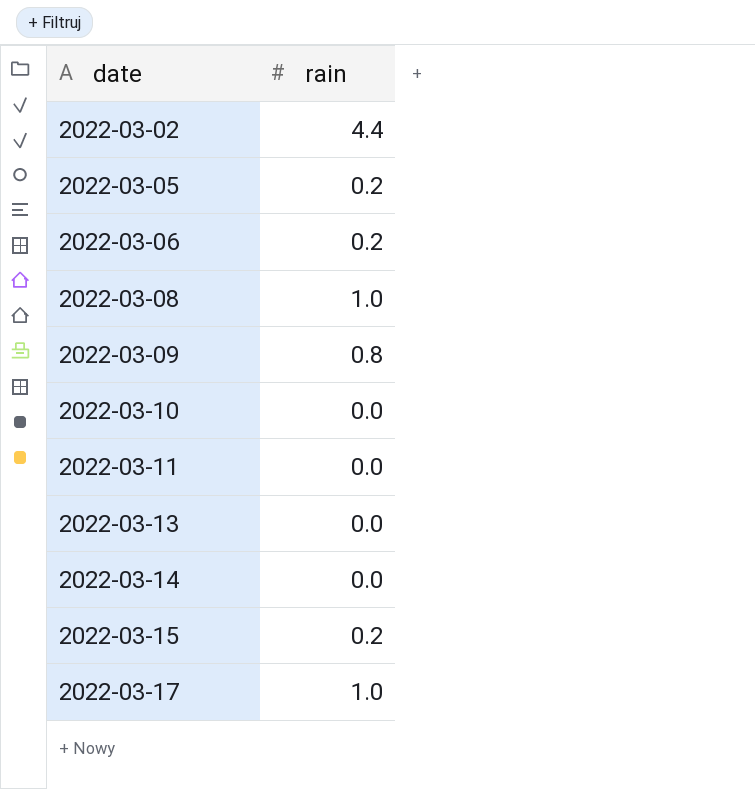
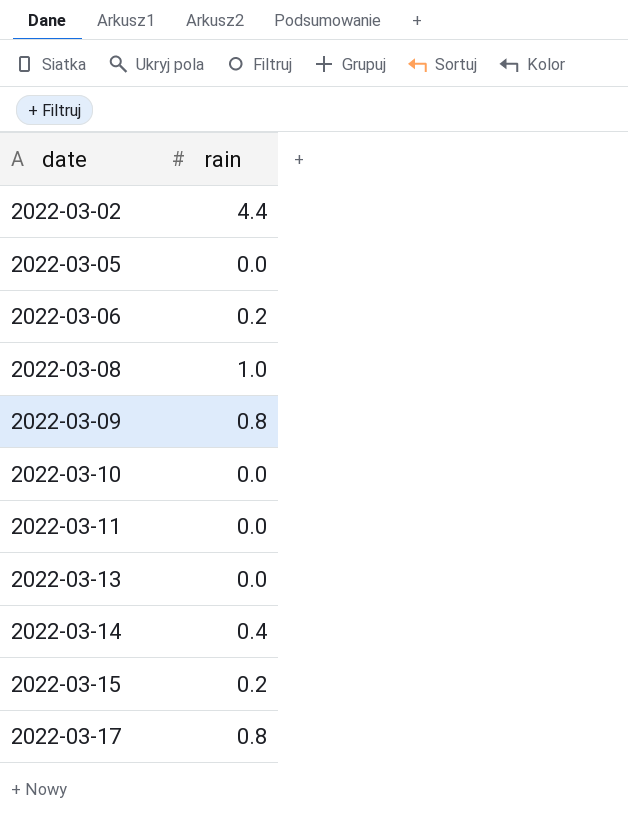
2022-03-05 | rain: 0.2 -> 0.0
2022-03-14 | rain: 0.0 -> 0.4
2022-03-17 | rain: 1.0 -> 0.8

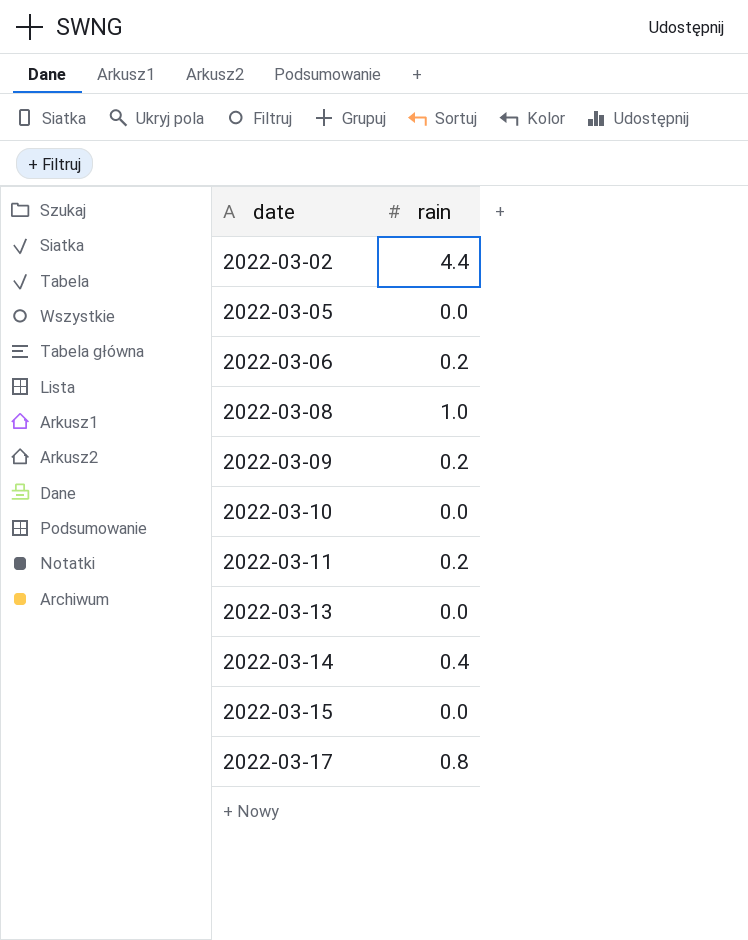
2022-03-09 | rain: 0.8 -> 0.2
2022-03-11 | rain: 0.0 -> 0.2
2022-03-15 | rain: 0.2 -> 0.0

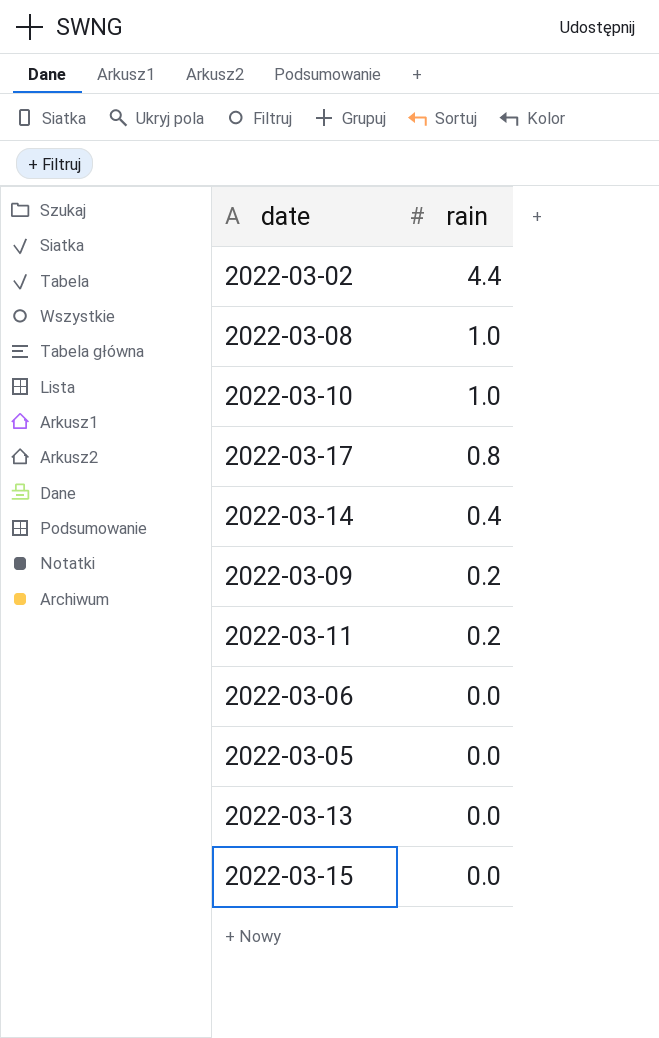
row order: date ascending -> rain descending
2022-03-10 | rain: 0.0 -> 1.0
2022-03-06 | rain: 0.2 -> 0.0

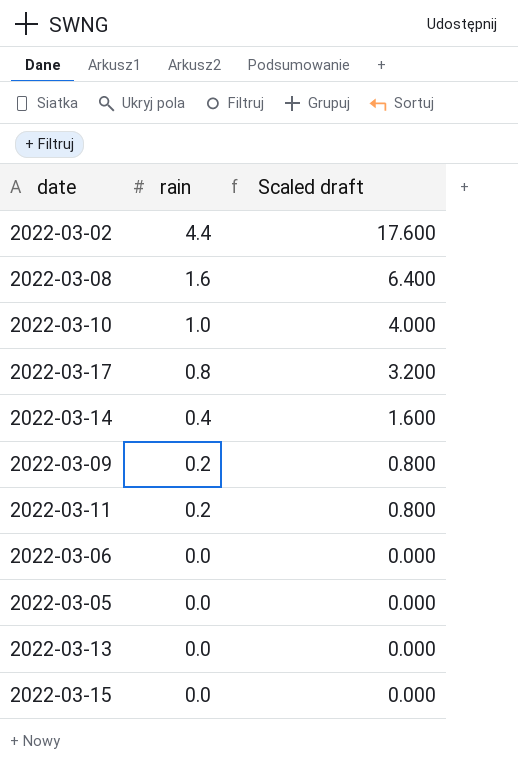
column Scaled draft | formula: none -> [rain] * 4
2022-03-08 | rain: 1.0 -> 1.6

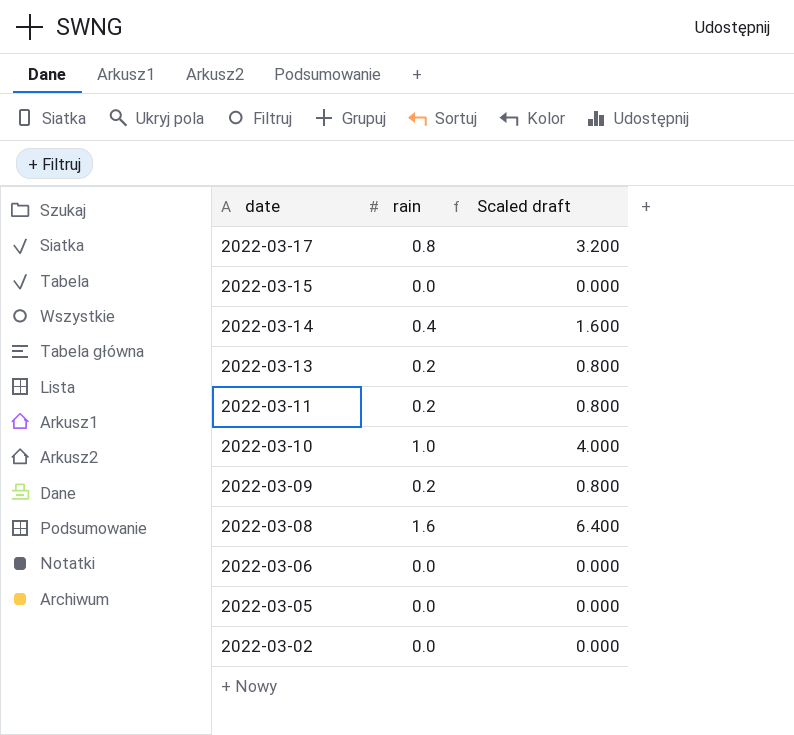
row order: rain descending -> date descending
2022-03-13 | rain: 0.0 -> 0.2
2022-03-13 | Scaled draft: 0.000 -> 0.800
2022-03-02 | rain: 4.4 -> 0.0
2022-03-02 | Scaled draft: 17.600 -> 0.000

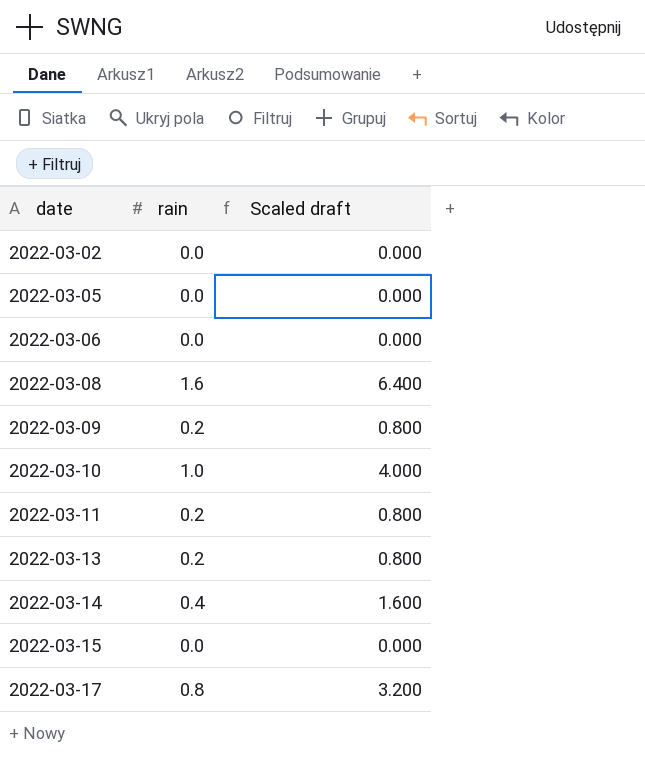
row order: date descending -> date ascending

